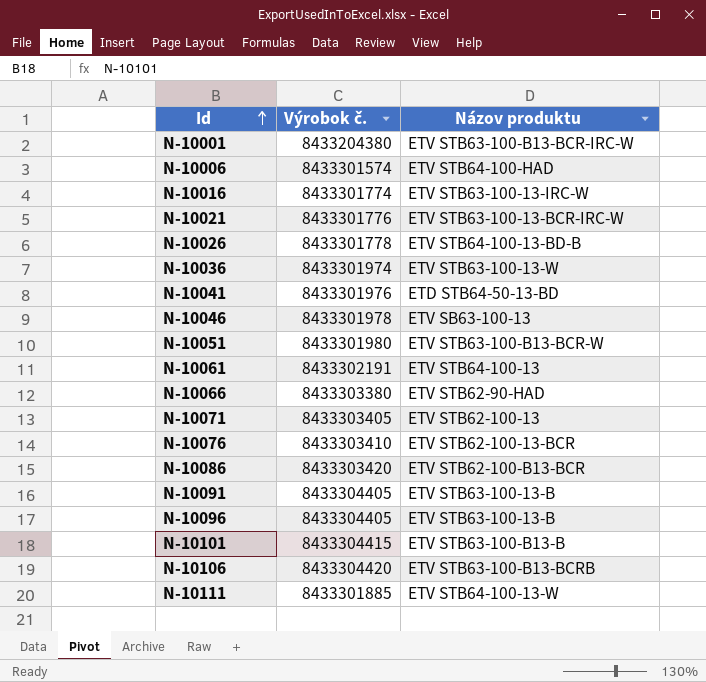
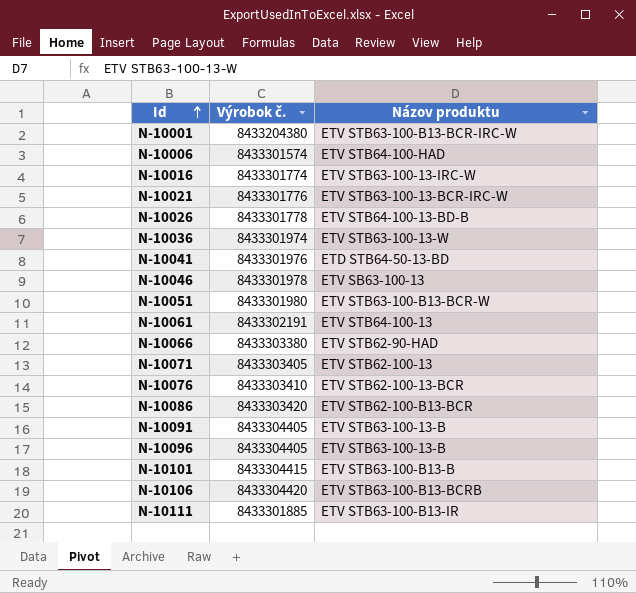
N-10111 | Názov produktu: ETV STB64-100-13-W -> ETV STB63-100-B13-IR

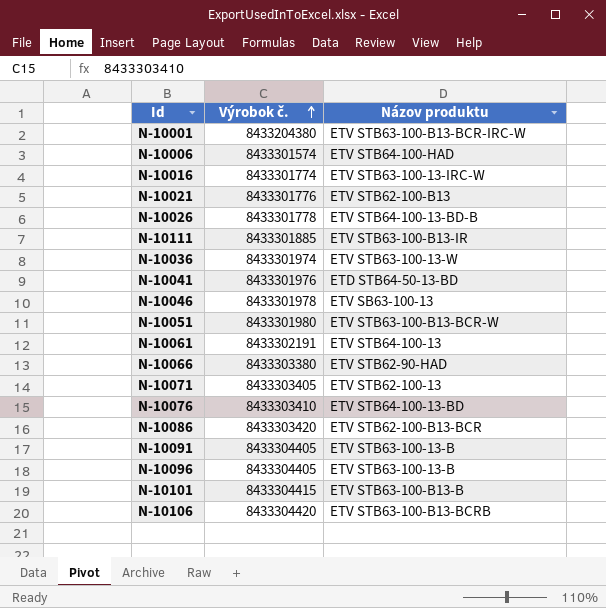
row order: Id ascending -> Výrobok č. ascending
N-10021 | Názov produktu: ETV STB63-100-13-BCR-IRC-W -> ETV STB62-100-B13
N-10076 | Názov produktu: ETV STB62-100-13-BCR -> ETV STB64-100-13-BD

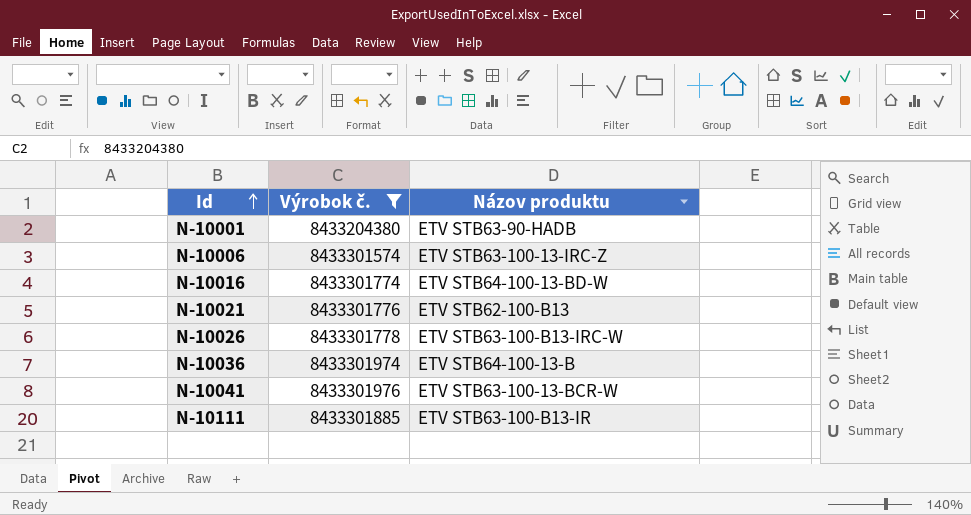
filter: none -> Výrobok č. <= 8433301976
row order: Výrobok č. ascending -> Id ascending
N-10001 | Názov produktu: ETV STB63-100-B13-BCR-IRC-W -> ETV STB63-90-HADB
N-10006 | Názov produktu: ETV STB64-100-HAD -> ETV STB63-100-13-IRC-Z
N-10016 | Názov produktu: ETV STB63-100-13-IRC-W -> ETV STB64-100-13-BD-W
N-10026 | Názov produktu: ETV STB64-100-13-BD-B -> ETV STB63-100-B13-IRC-W
N-10036 | Názov produktu: ETV STB63-100-13-W -> ETV STB64-100-13-B
N-10041 | Názov produktu: ETD STB64-50-13-BD -> ETV STB63-100-13-BCR-W

